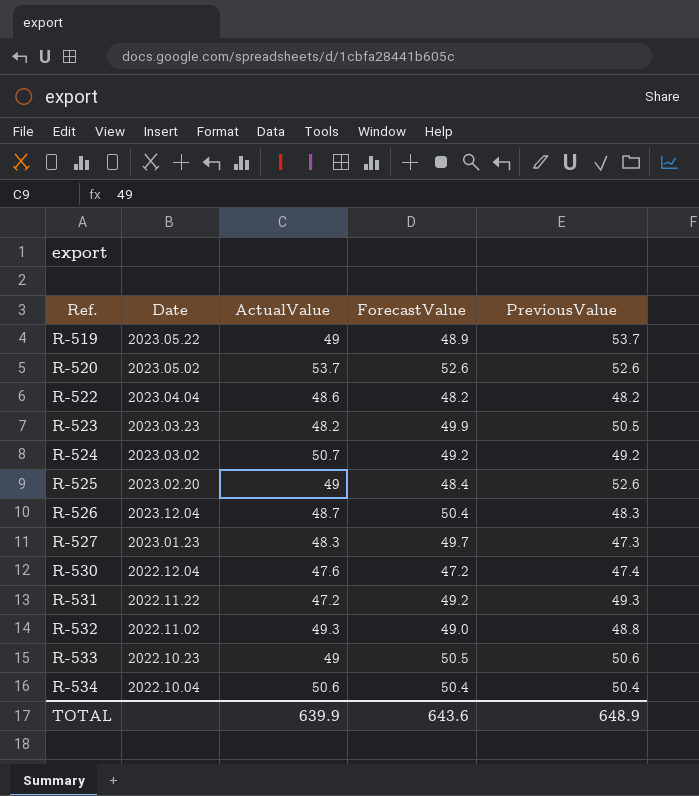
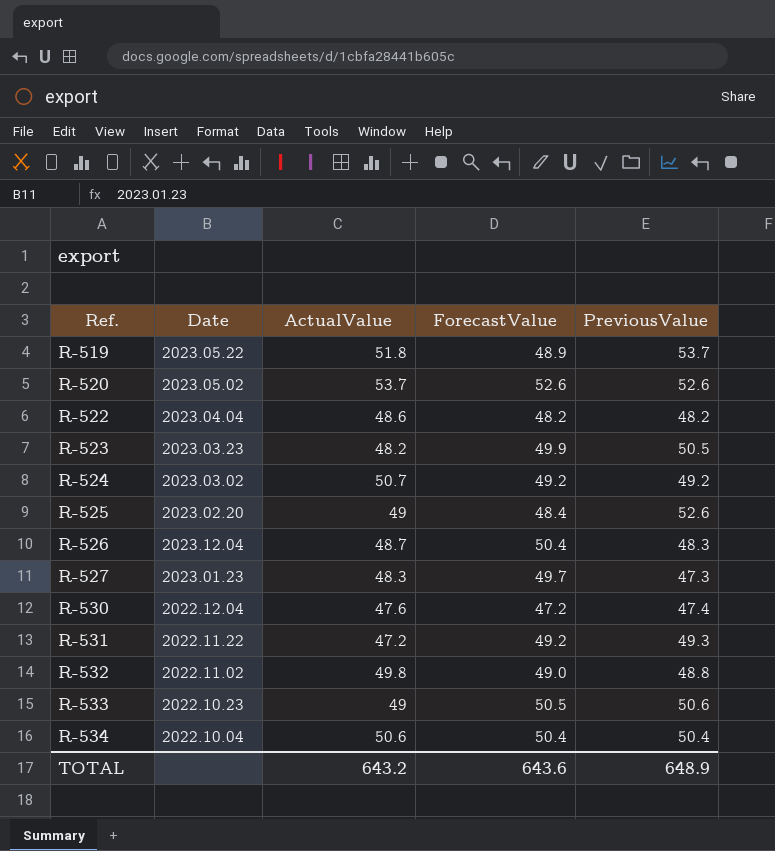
R-519 | ActualValue: 49 -> 51.8
R-532 | ActualValue: 49.3 -> 49.8
TOTAL | ActualValue: 639.9 -> 643.2

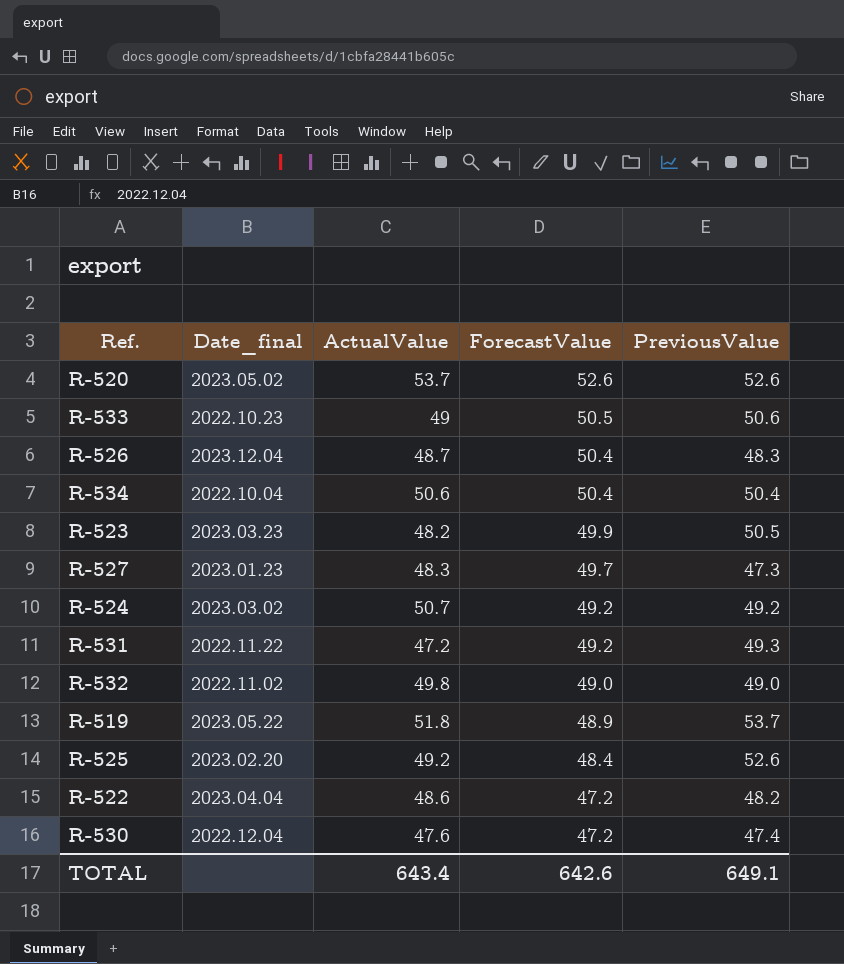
row order: Ref. ascending -> ForecastValue descending
column name: Date -> Date_final
R-532 | PreviousValue: 48.8 -> 49.0
R-525 | ActualValue: 49 -> 49.2
R-522 | ForecastValue: 48.2 -> 47.2
TOTAL | ActualValue: 643.2 -> 643.4
TOTAL | ForecastValue: 643.6 -> 642.6
TOTAL | PreviousValue: 648.9 -> 649.1

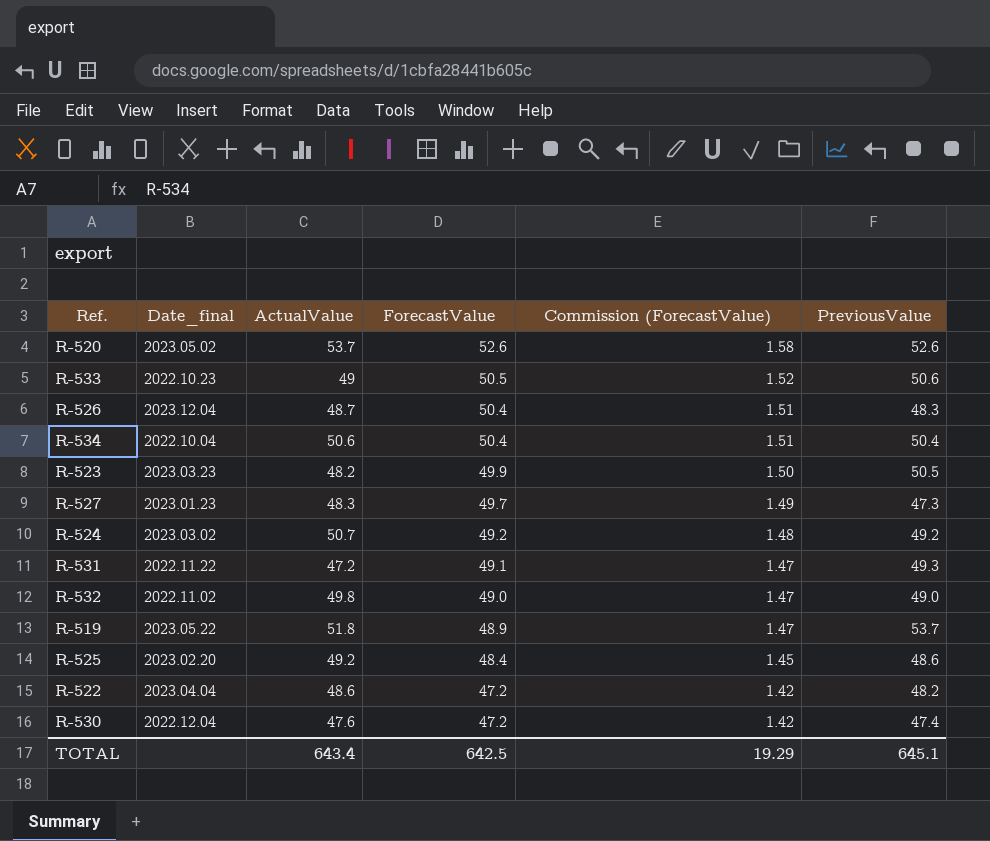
column Commission (ForecastValue) | formula: none -> [ForecastValue] * 0.03
R-531 | ForecastValue: 49.2 -> 49.1
R-525 | PreviousValue: 52.6 -> 48.6
TOTAL | ForecastValue: 642.6 -> 642.5
TOTAL | PreviousValue: 649.1 -> 645.1

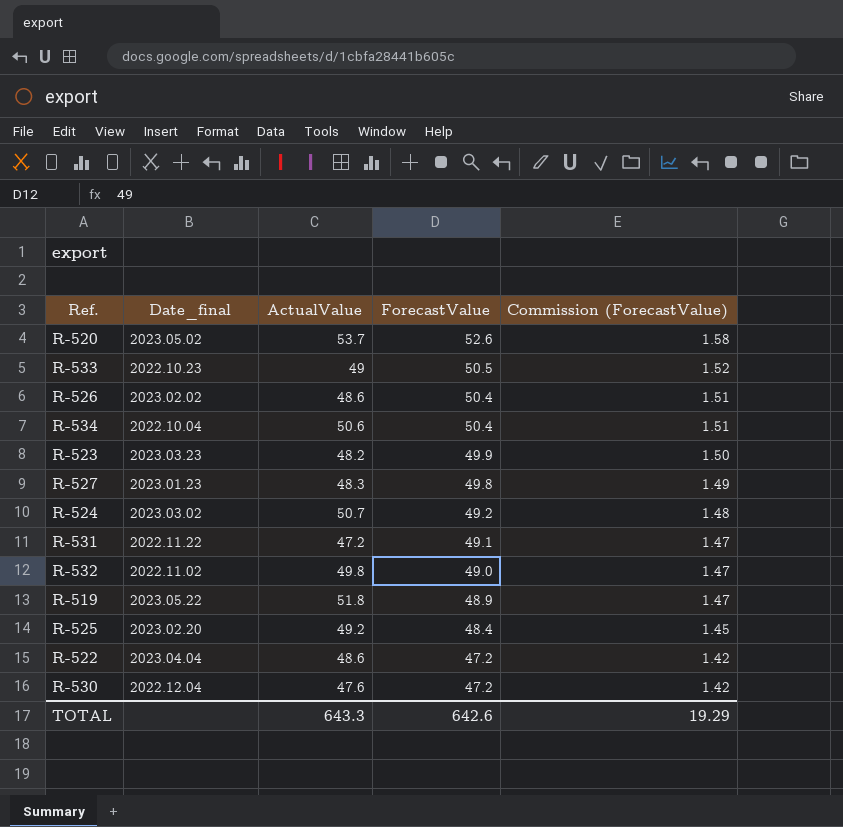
column PreviousValue | position: 6 -> none
R-526 | Date_final: 2023.12.04 -> 2023.02.02
R-526 | ActualValue: 48.7 -> 48.6
R-527 | ForecastValue: 49.7 -> 49.8
TOTAL | ActualValue: 643.4 -> 643.3
TOTAL | ForecastValue: 642.5 -> 642.6

